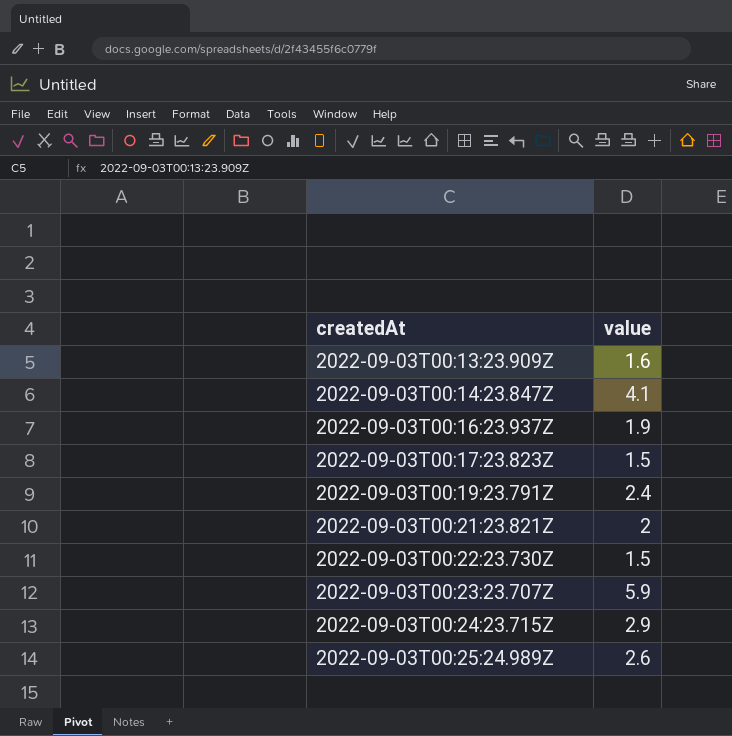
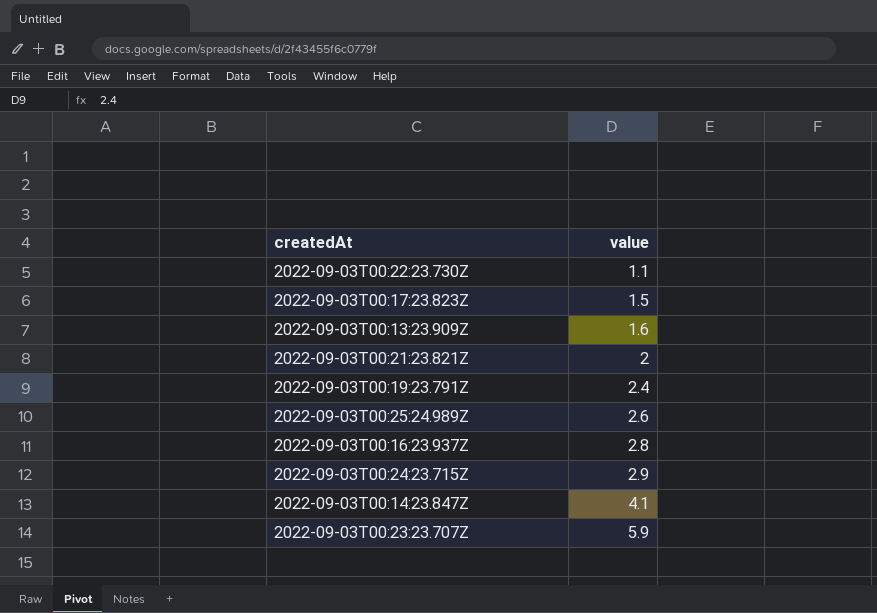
row order: createdAt ascending -> value ascending
2022-09-03T00:22:23.730Z | value: 1.5 -> 1.1
2022-09-03T00:16:23.937Z | value: 1.9 -> 2.8

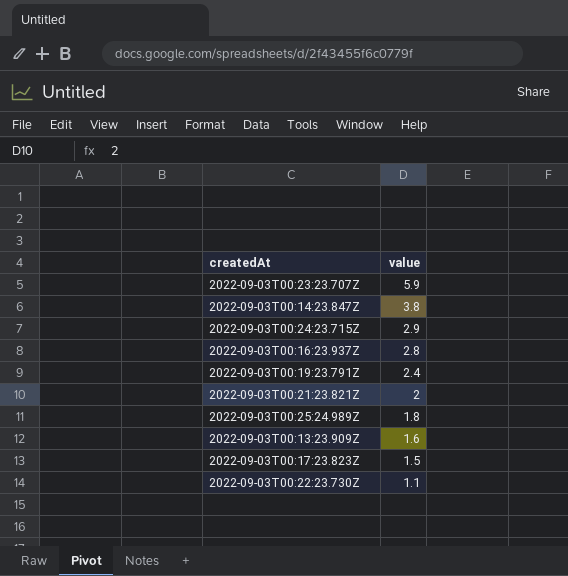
row order: value ascending -> value descending
2022-09-03T00:14:23.847Z | value: 4.1 -> 3.8
2022-09-03T00:25:24.989Z | value: 2.6 -> 1.8

